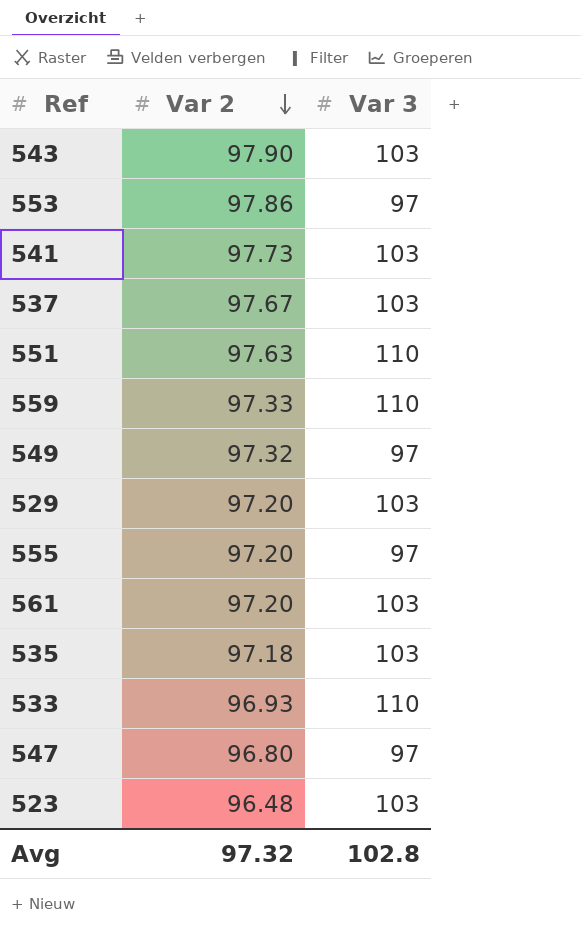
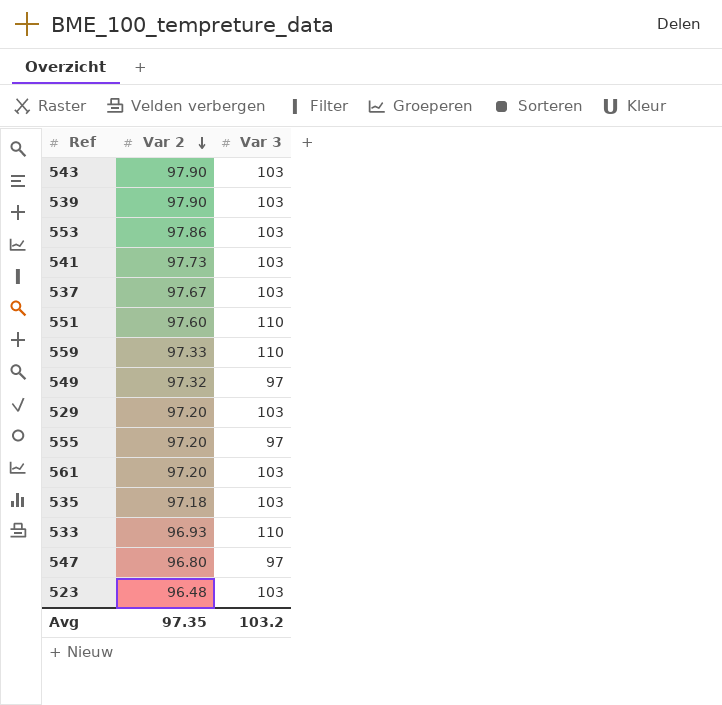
row 539: none -> 97.90 | 103
553 | Var 3: 97 -> 103
551 | Var 2: 97.63 -> 97.60
Avg | Var 2: 97.32 -> 97.35
Avg | Var 3: 102.8 -> 103.2

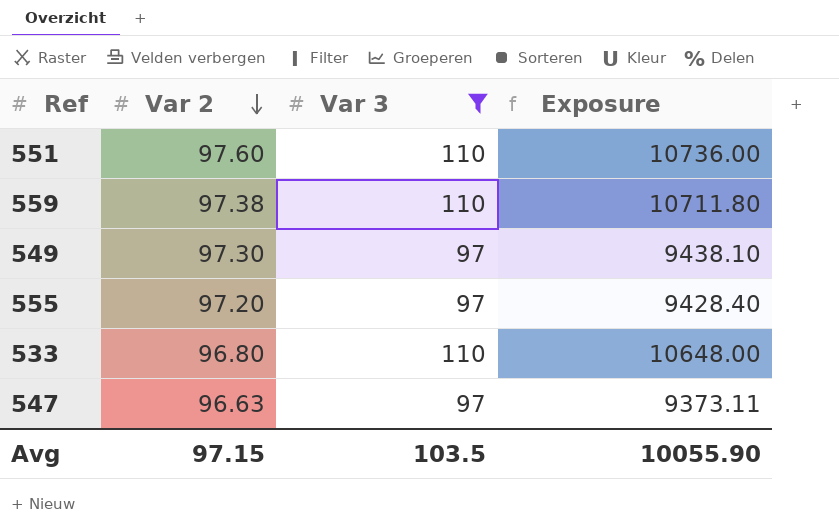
filter: none -> Var 3 != 103
column Exposure | formula: none -> [Var 2] * [Var 3]
559 | Var 2: 97.33 -> 97.38
549 | Var 2: 97.32 -> 97.30
533 | Var 2: 96.93 -> 96.80
547 | Var 2: 96.80 -> 96.63
Avg | Var 2: 97.35 -> 97.15
Avg | Var 3: 103.2 -> 103.5

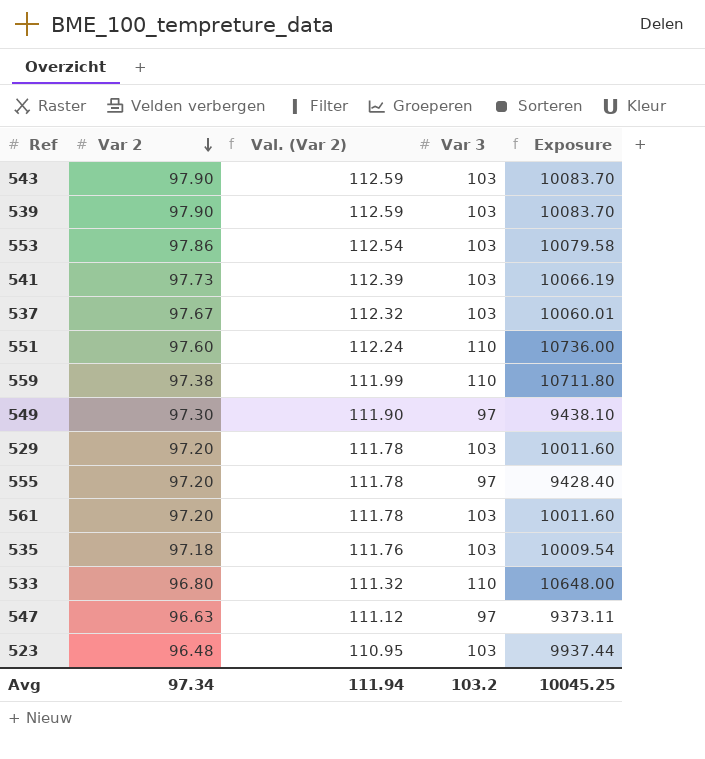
filter: Var 3 != 103 -> none
column Val. (Var 2) | formula: none -> [Var 2] * 1.15
Avg | Var 2: 97.15 -> 97.34
Avg | Var 3: 103.5 -> 103.2
Avg | Exposure: 10055.90 -> 10045.25

